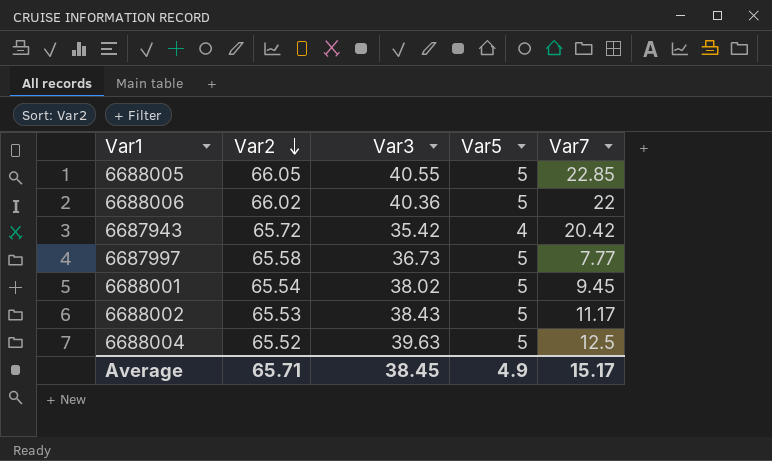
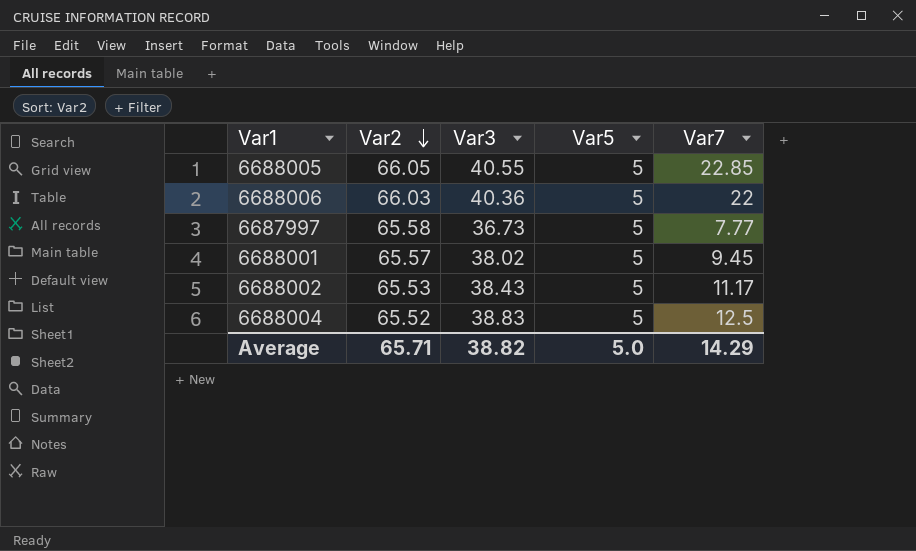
row 6687943: 65.72 | 35.42 | 4 | 20.42 -> none
6688006 | Var2: 66.02 -> 66.03
6688001 | Var2: 65.54 -> 65.57
6688004 | Var3: 39.63 -> 38.83
Average | Var3: 38.45 -> 38.82
Average | Var5: 4.9 -> 5.0
Average | Var7: 15.17 -> 14.29

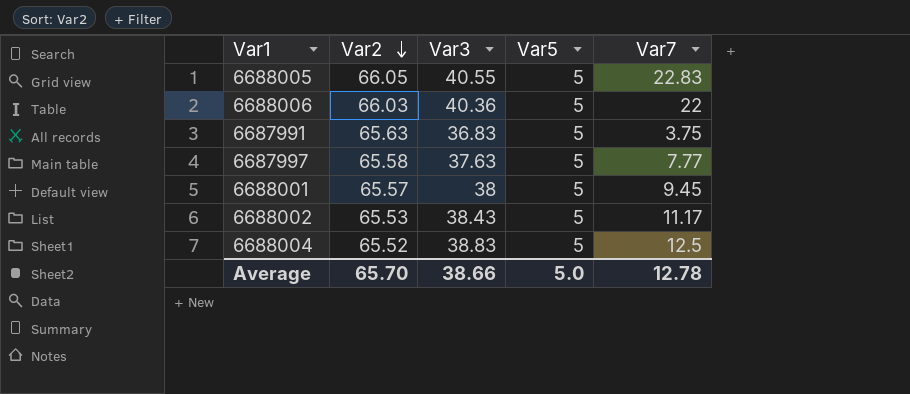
6688005 | Var7: 22.85 -> 22.83
row 6687991: none -> 65.63 | 36.83 | 5 | 3.75
6687997 | Var3: 36.73 -> 37.63
6688001 | Var3: 38.02 -> 38
Average | Var2: 65.71 -> 65.70
Average | Var3: 38.82 -> 38.66
Average | Var7: 14.29 -> 12.78

